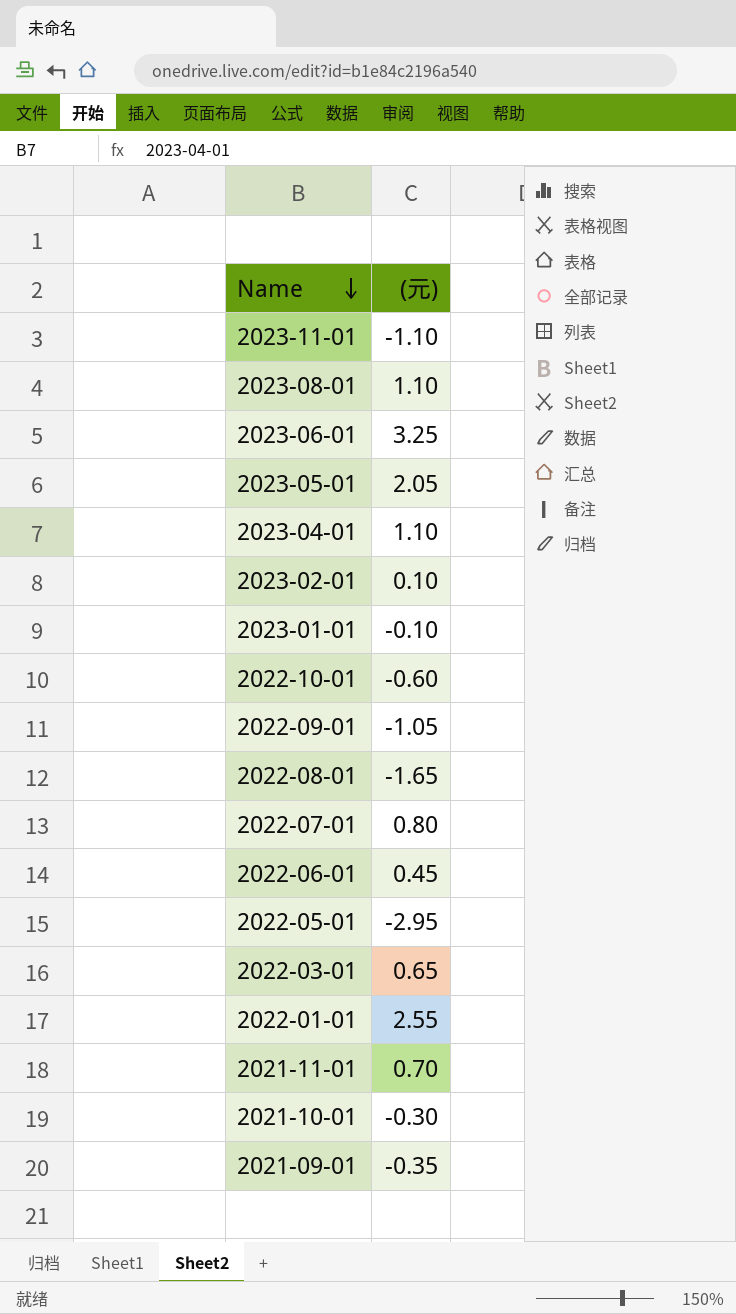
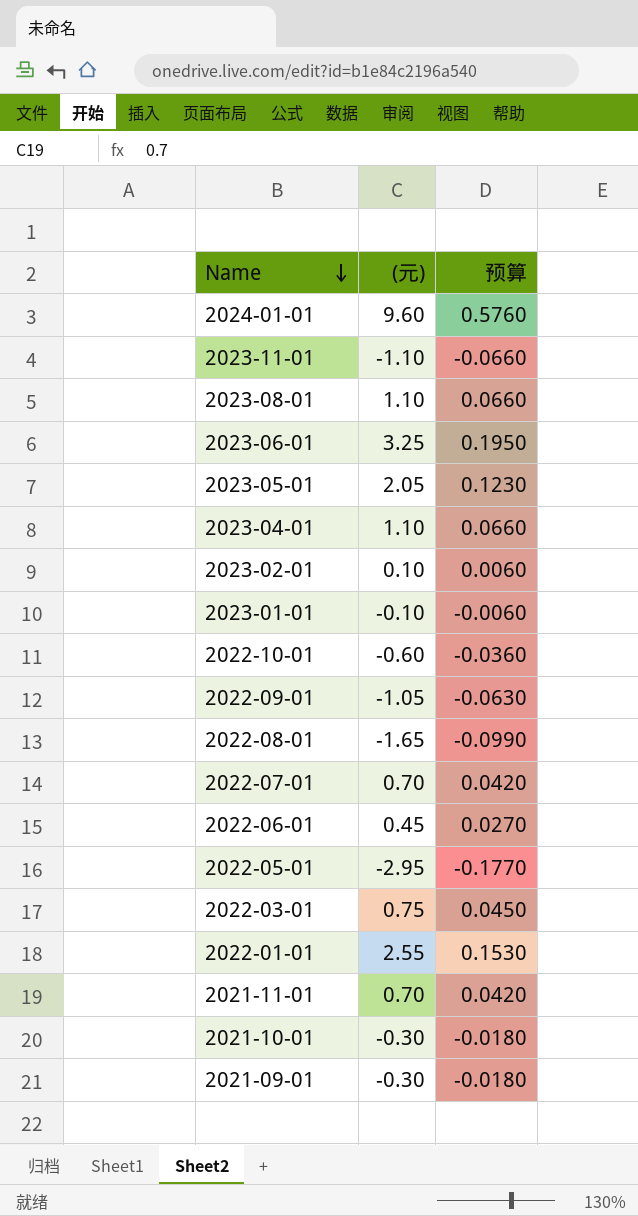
column 预算 | formula: none -> [(元)] * 0.06
row 2024-01-01: none -> 9.60 | 0.5760
2022-07-01 | (元): 0.80 -> 0.70
2022-03-01 | (元): 0.65 -> 0.75
2021-09-01 | (元): -0.35 -> -0.30

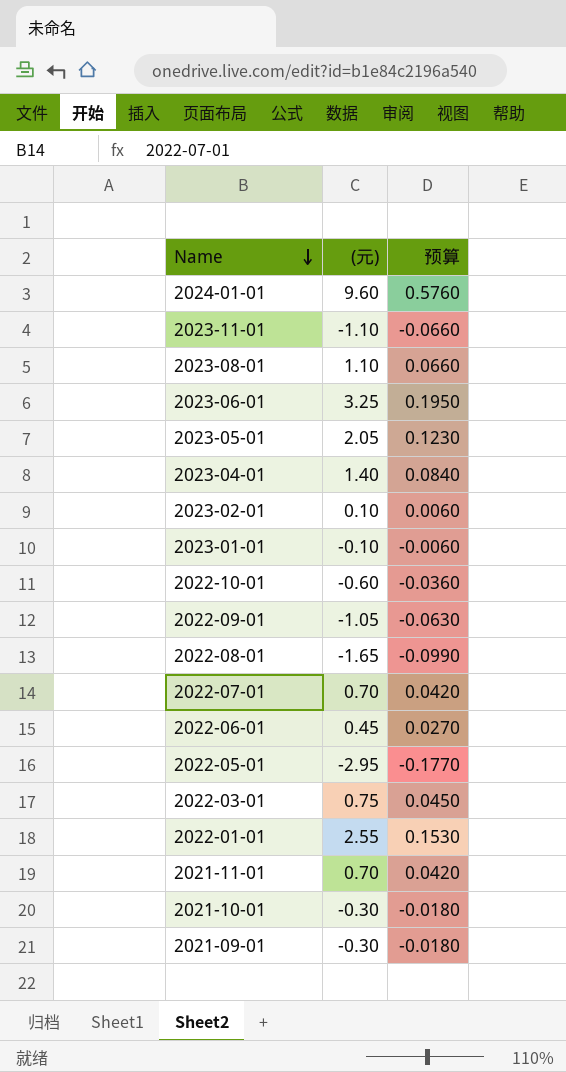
2023-04-01 | (元): 1.10 -> 1.40
2023-04-01 | 预算: 0.0660 -> 0.0840

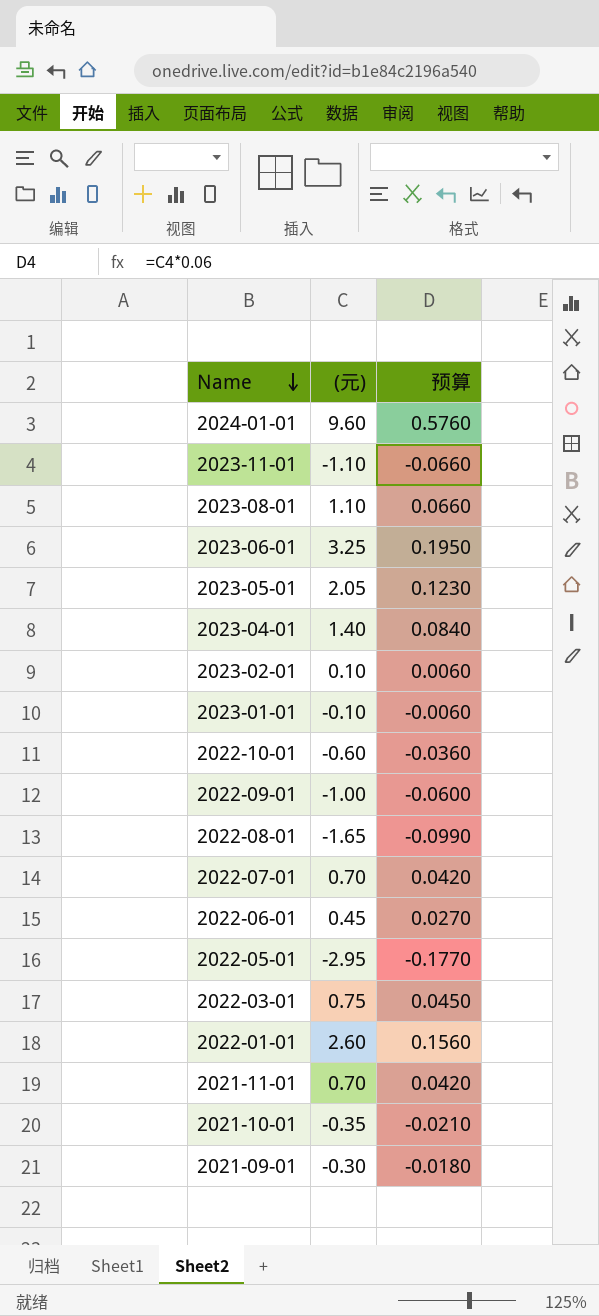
2022-09-01 | (元): -1.05 -> -1.00
2022-09-01 | 预算: -0.0630 -> -0.0600
2022-01-01 | (元): 2.55 -> 2.60
2022-01-01 | 预算: 0.1530 -> 0.1560
2021-10-01 | (元): -0.30 -> -0.35
2021-10-01 | 预算: -0.0180 -> -0.0210

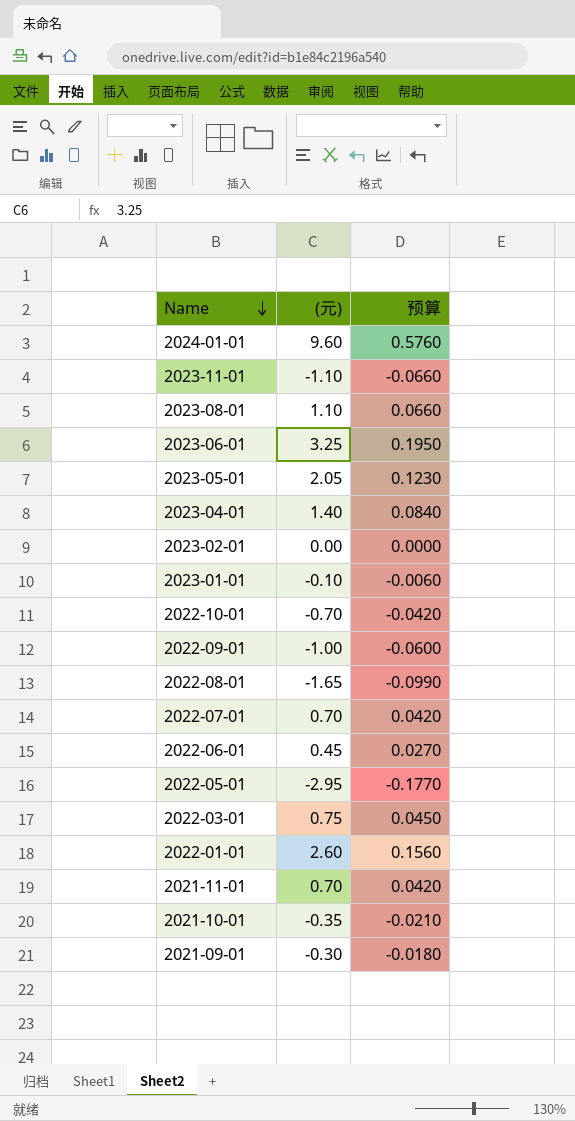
2023-02-01 | (元): 0.10 -> 0.00
2023-02-01 | 预算: 0.0060 -> 0.0000
2022-10-01 | (元): -0.60 -> -0.70
2022-10-01 | 预算: -0.0360 -> -0.0420

